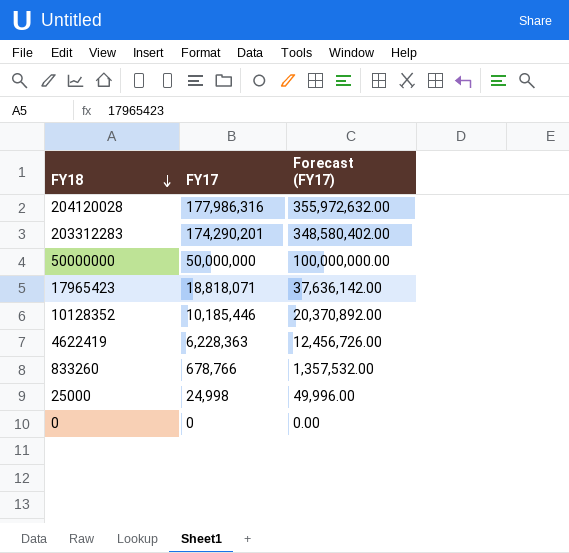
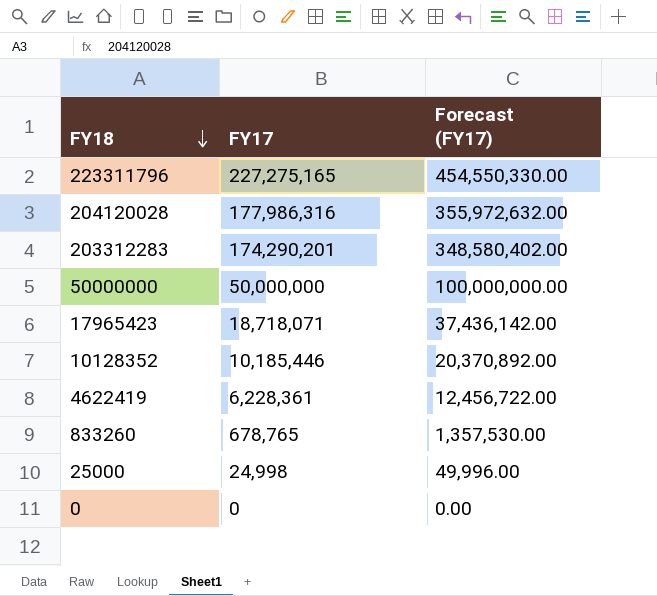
row 223311796: none -> 227,275,165 | 454,550,330.00
17965423 | FY17: 18,818,071 -> 18,718,071
17965423 | Forecast (FY17): 37,636,142.00 -> 37,436,142.00
4622419 | FY17: 6,228,363 -> 6,228,361
4622419 | Forecast (FY17): 12,456,726.00 -> 12,456,722.00
833260 | FY17: 678,766 -> 678,765
833260 | Forecast (FY17): 1,357,532.00 -> 1,357,530.00

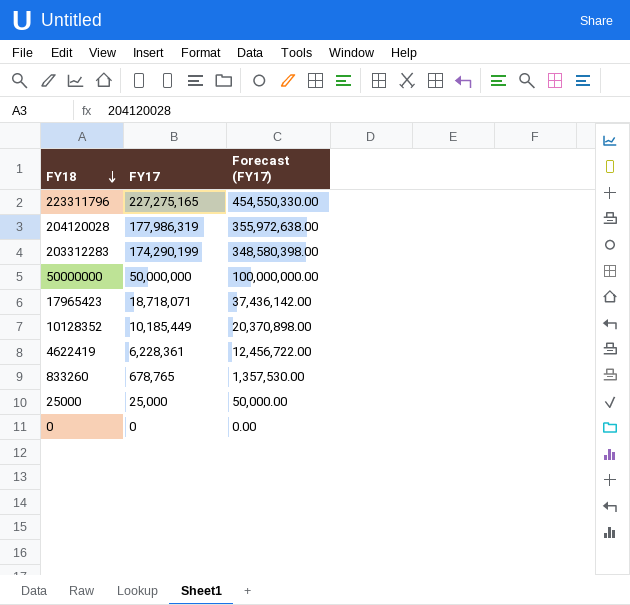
204120028 | FY17: 177,986,316 -> 177,986,319
204120028 | Forecast (FY17): 355,972,632.00 -> 355,972,638.00
203312283 | FY17: 174,290,201 -> 174,290,199
203312283 | Forecast (FY17): 348,580,402.00 -> 348,580,398.00
10128352 | FY17: 10,185,446 -> 10,185,449
10128352 | Forecast (FY17): 20,370,892.00 -> 20,370,898.00
25000 | FY17: 24,998 -> 25,000
25000 | Forecast (FY17): 49,996.00 -> 50,000.00

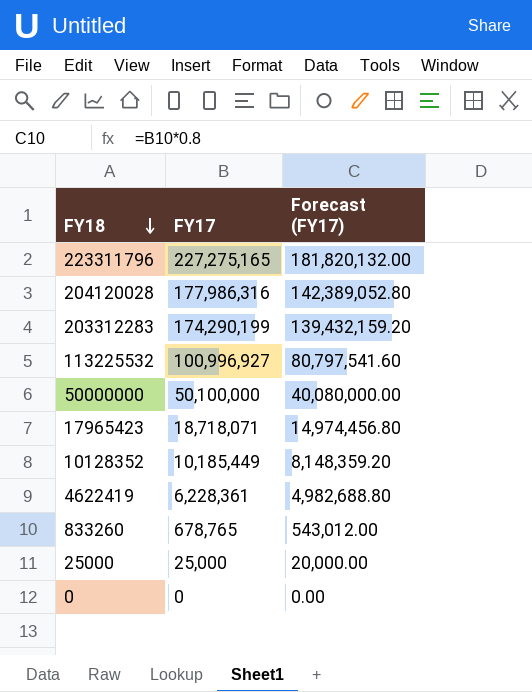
column Forecast (FY17) | formula: [FY17] * 2 -> [FY17] * 0.8
204120028 | FY17: 177,986,319 -> 177,986,316
row 113225532: none -> 100,996,927 | 80,797,541.60
50000000 | FY17: 50,000,000 -> 50,100,000

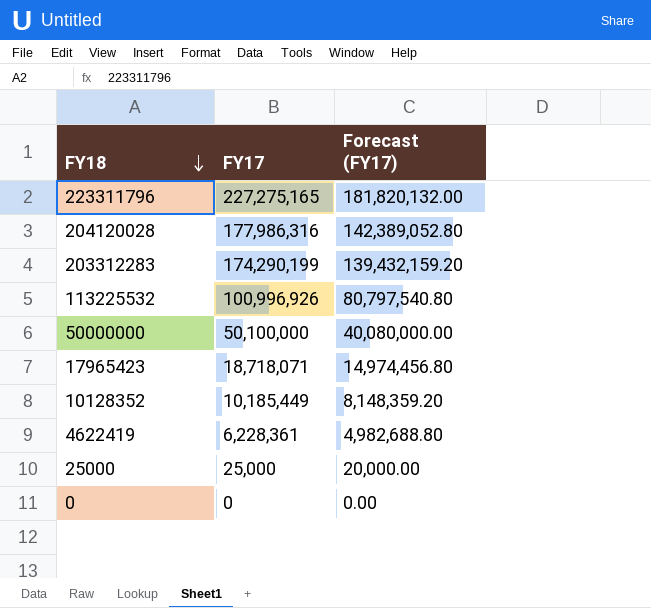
row 833260: 678,765 | 543,012.00 -> none
113225532 | FY17: 100,996,927 -> 100,996,926
113225532 | Forecast (FY17): 80,797,541.60 -> 80,797,540.80

